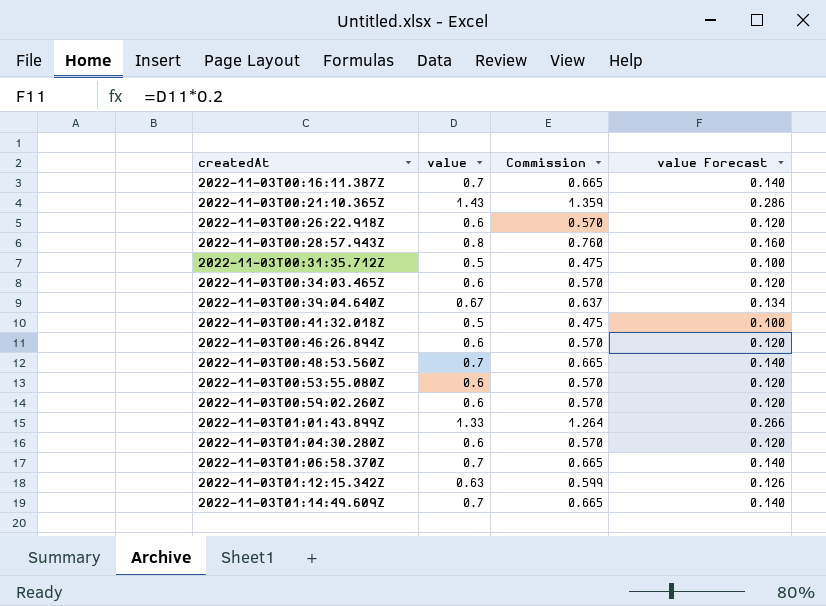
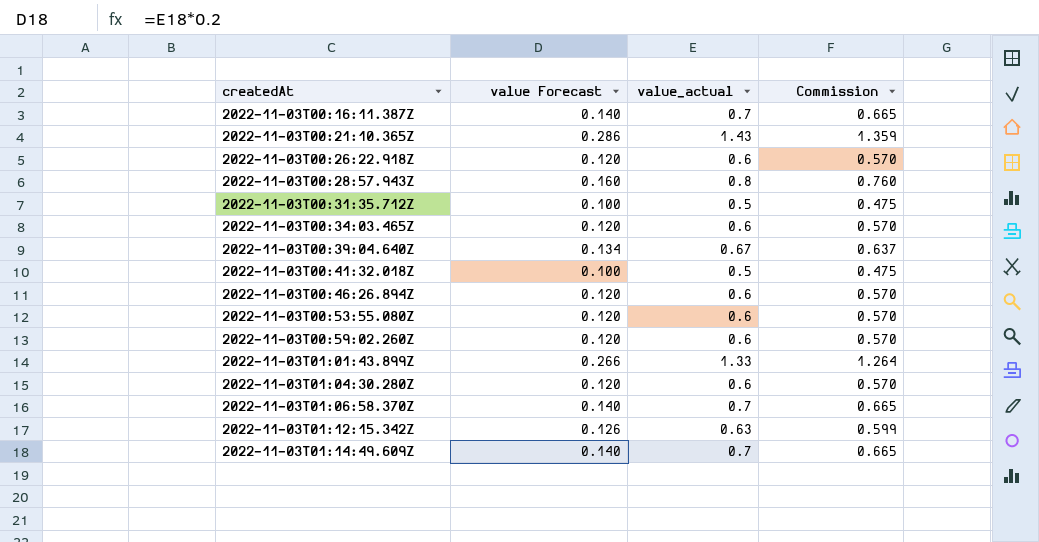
column value Forecast | position: 4 -> 2
column name: value -> value_actual
row 2022-11-03T00:48:53.560Z: 0.7 | 0.665 | 0.140 -> none

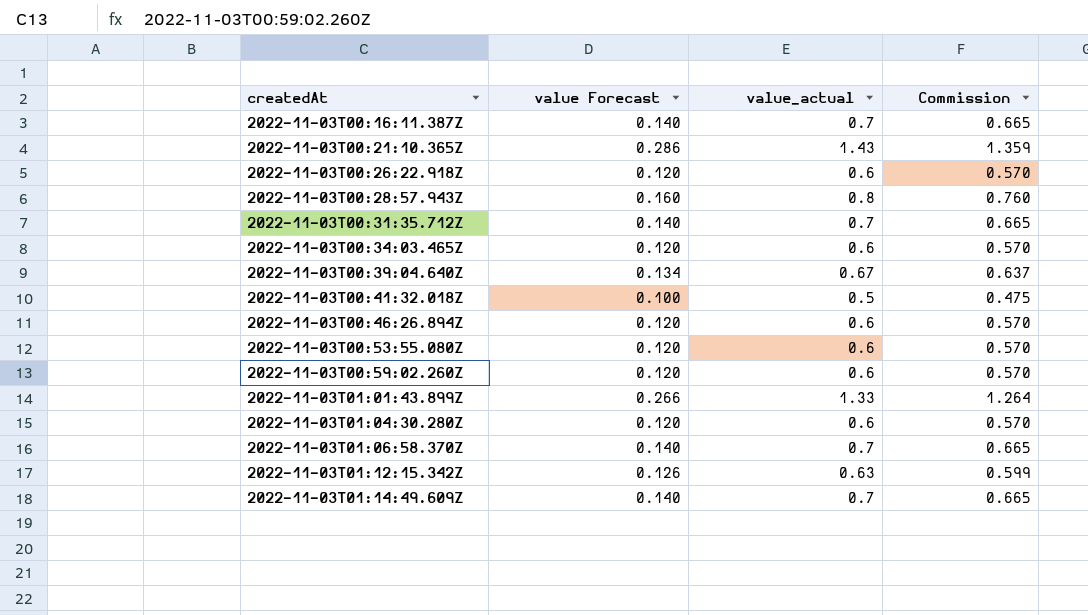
2022-11-03T00:31:35.712Z | value Forecast: 0.100 -> 0.140
2022-11-03T00:31:35.712Z | value_actual: 0.5 -> 0.7
2022-11-03T00:31:35.712Z | Commission: 0.475 -> 0.665

